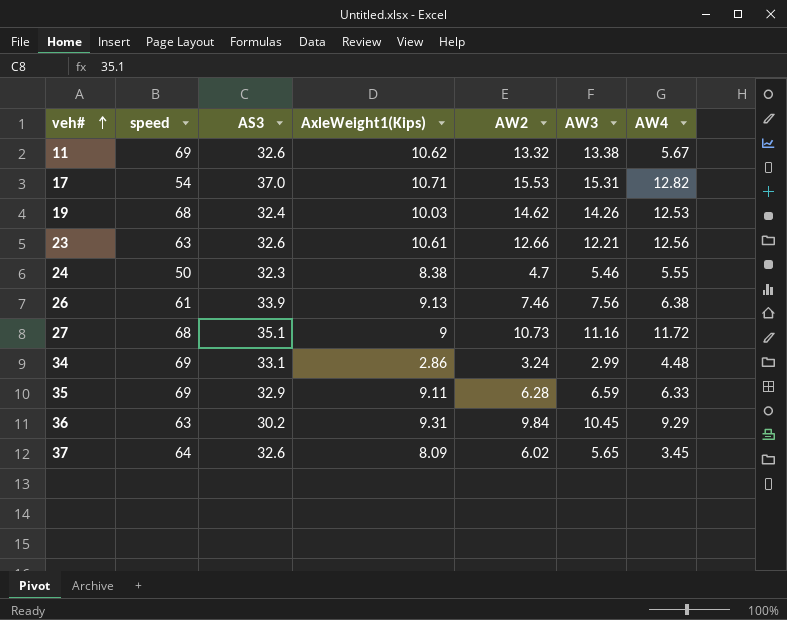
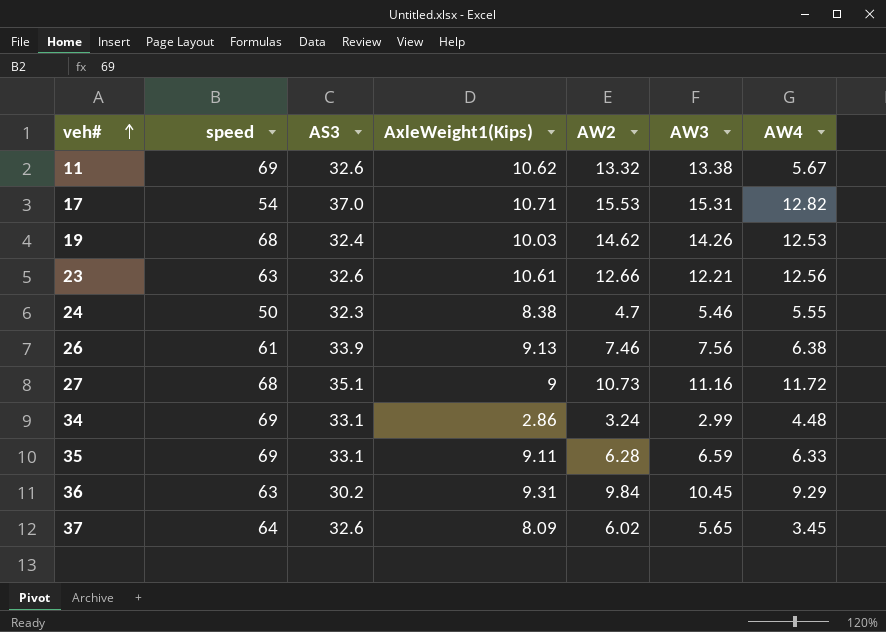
35 | AS3: 32.9 -> 33.1

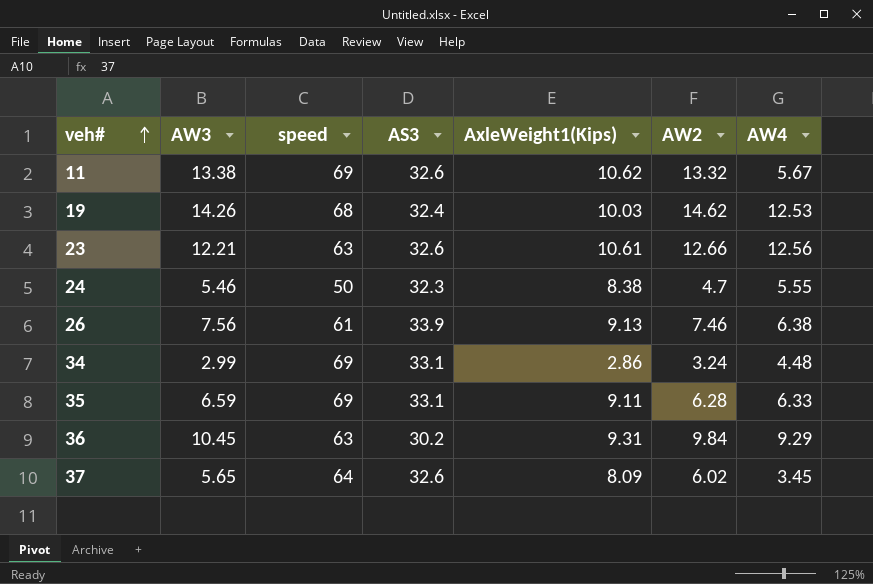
column AW3 | position: 6 -> 2
row 17: 54 | 37.0 | 10.71 | 15.53 | 15.31 | 12.82 -> none
row 27: 68 | 35.1 | 9 | 10.73 | 11.16 | 11.72 -> none

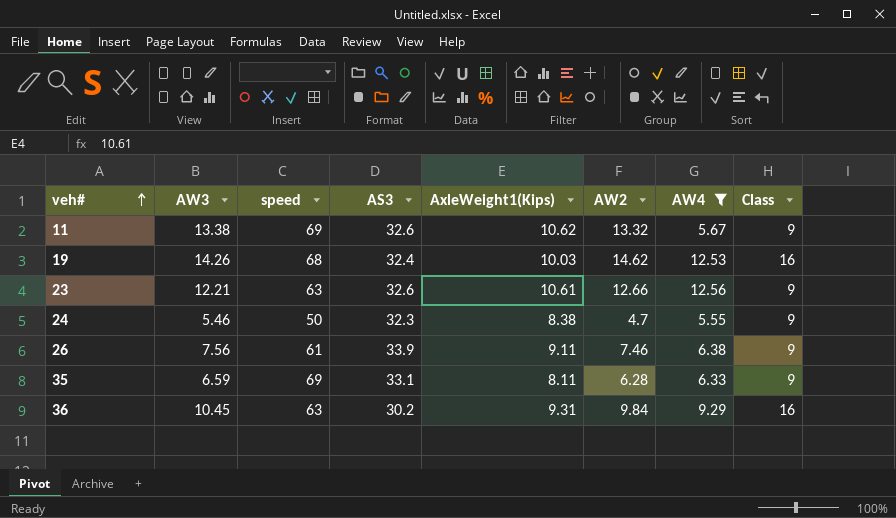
filter: none -> AW4 >= 5.55
column Class | position: none -> 8
26 | AxleWeight1(Kips): 9.13 -> 9.11
35 | AxleWeight1(Kips): 9.11 -> 8.11

